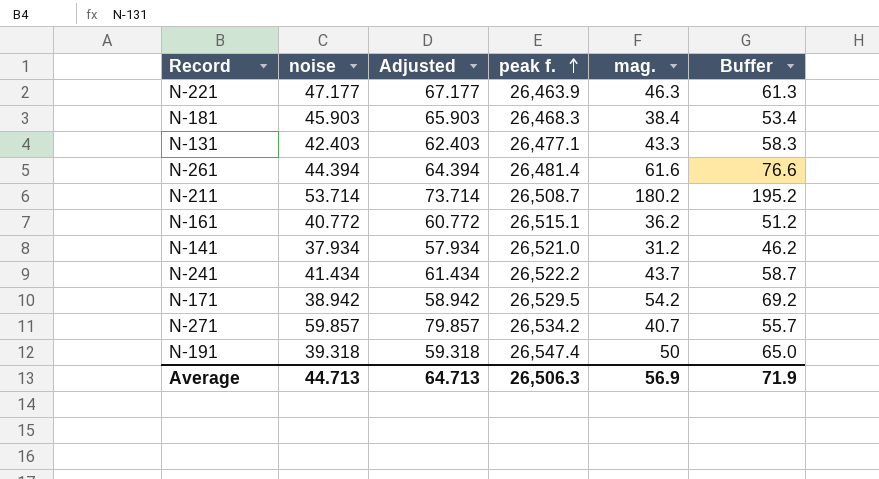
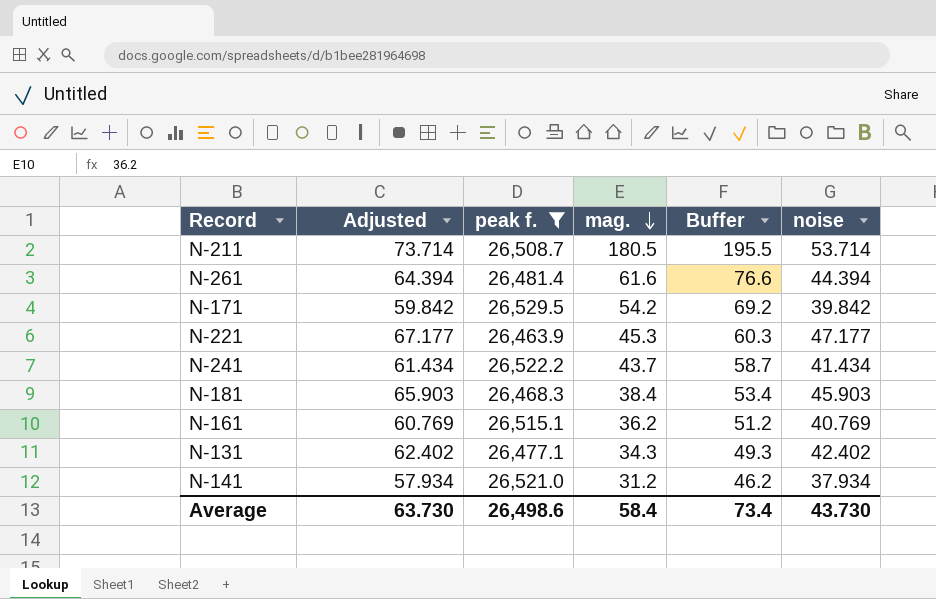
filter: none -> peak f. <= 26,529.5
row order: peak f. ascending -> mag. descending
column noise | position: 2 -> 6
N-211 | mag.: 180.2 -> 180.5
N-211 | Buffer: 195.2 -> 195.5
N-171 | Adjusted: 58.942 -> 59.842
N-171 | noise: 38.942 -> 39.842
N-221 | mag.: 46.3 -> 45.3
N-221 | Buffer: 61.3 -> 60.3
N-161 | Adjusted: 60.772 -> 60.769
N-161 | noise: 40.772 -> 40.769
N-131 | Adjusted: 62.403 -> 62.402
N-131 | mag.: 43.3 -> 34.3
N-131 | Buffer: 58.3 -> 49.3
N-131 | noise: 42.403 -> 42.402
Average | Adjusted: 64.713 -> 63.730
Average | peak f.: 26,506.3 -> 26,498.6
Average | mag.: 56.9 -> 58.4
Average | Buffer: 71.9 -> 73.4
Average | noise: 44.713 -> 43.730

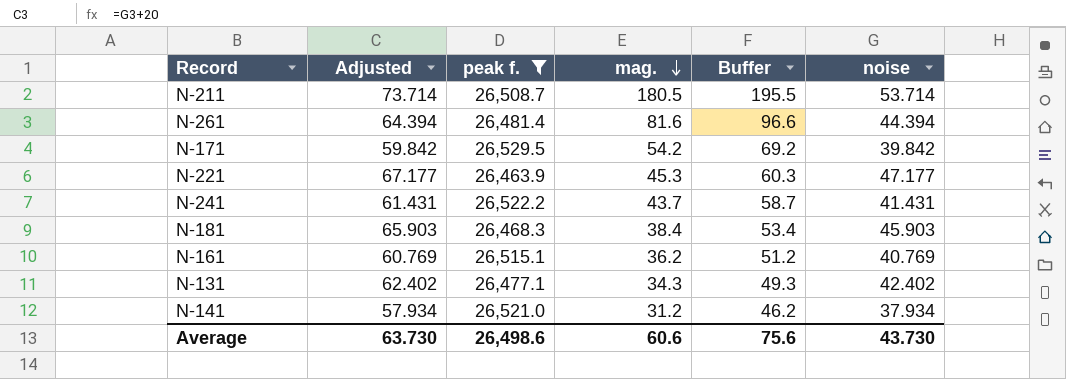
N-261 | mag.: 61.6 -> 81.6
N-261 | Buffer: 76.6 -> 96.6
N-241 | Adjusted: 61.434 -> 61.431
N-241 | noise: 41.434 -> 41.431
Average | mag.: 58.4 -> 60.6
Average | Buffer: 73.4 -> 75.6

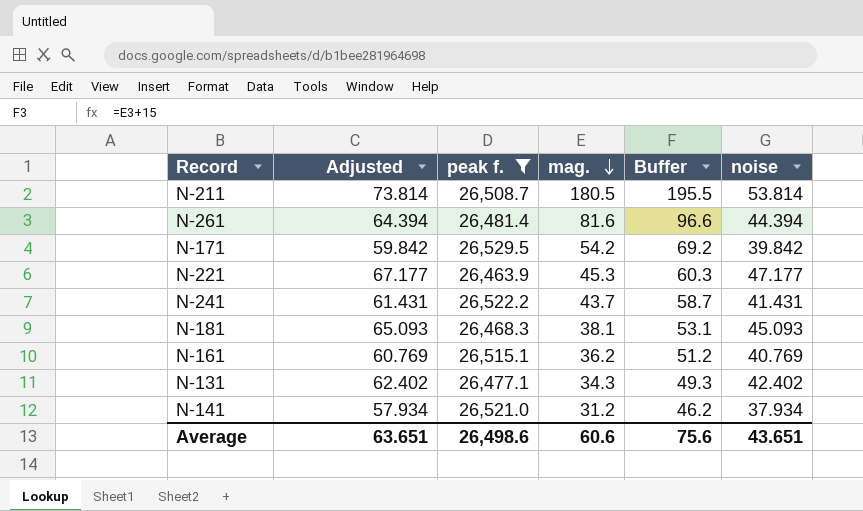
N-211 | Adjusted: 73.714 -> 73.814
N-211 | noise: 53.714 -> 53.814
N-181 | Adjusted: 65.903 -> 65.093
N-181 | mag.: 38.4 -> 38.1
N-181 | Buffer: 53.4 -> 53.1
N-181 | noise: 45.903 -> 45.093
Average | Adjusted: 63.730 -> 63.651
Average | noise: 43.730 -> 43.651

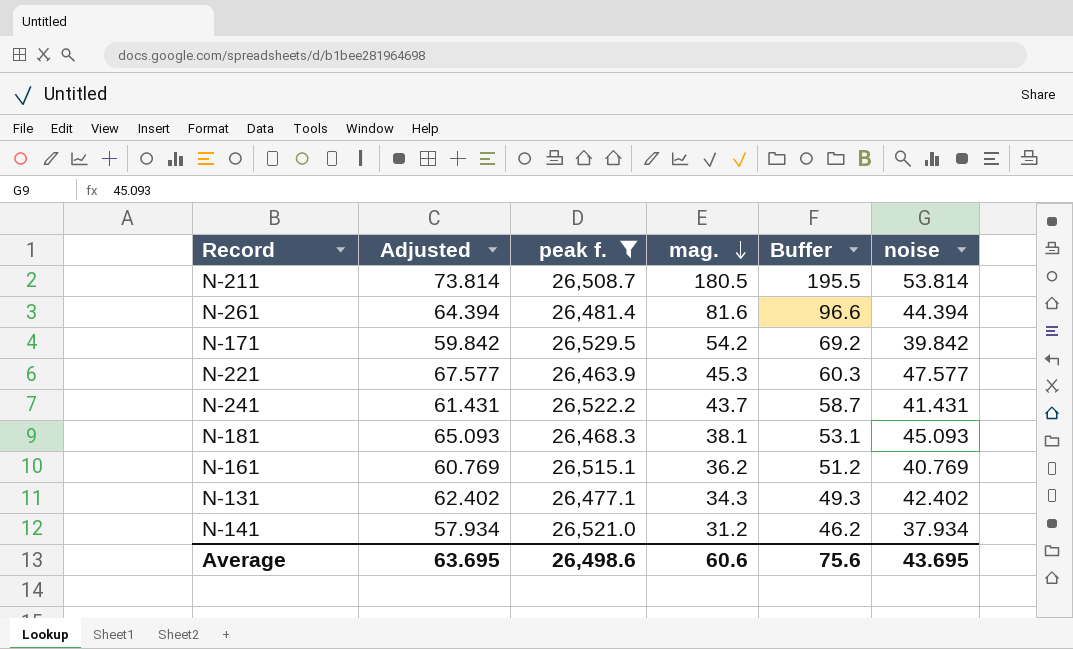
N-221 | Adjusted: 67.177 -> 67.577
N-221 | noise: 47.177 -> 47.577
Average | Adjusted: 63.651 -> 63.695
Average | noise: 43.651 -> 43.695

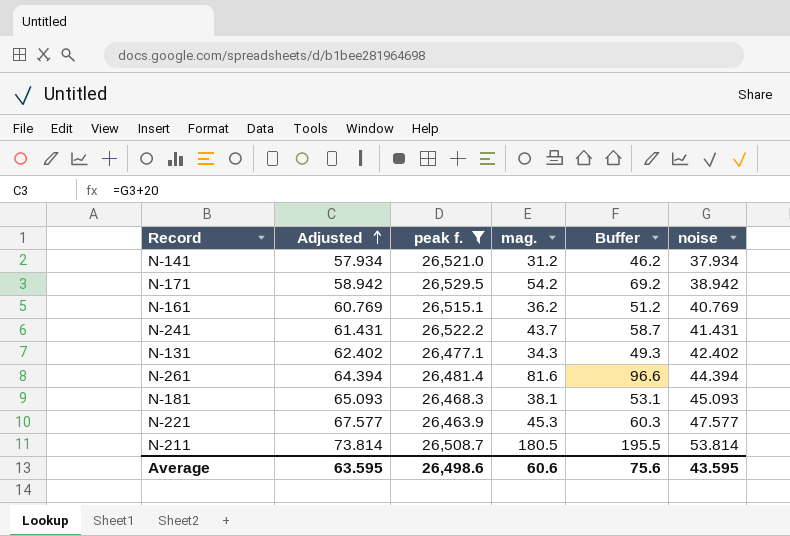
row order: mag. descending -> Adjusted ascending
N-171 | Adjusted: 59.842 -> 58.942
N-171 | noise: 39.842 -> 38.942
Average | Adjusted: 63.695 -> 63.595
Average | noise: 43.695 -> 43.595

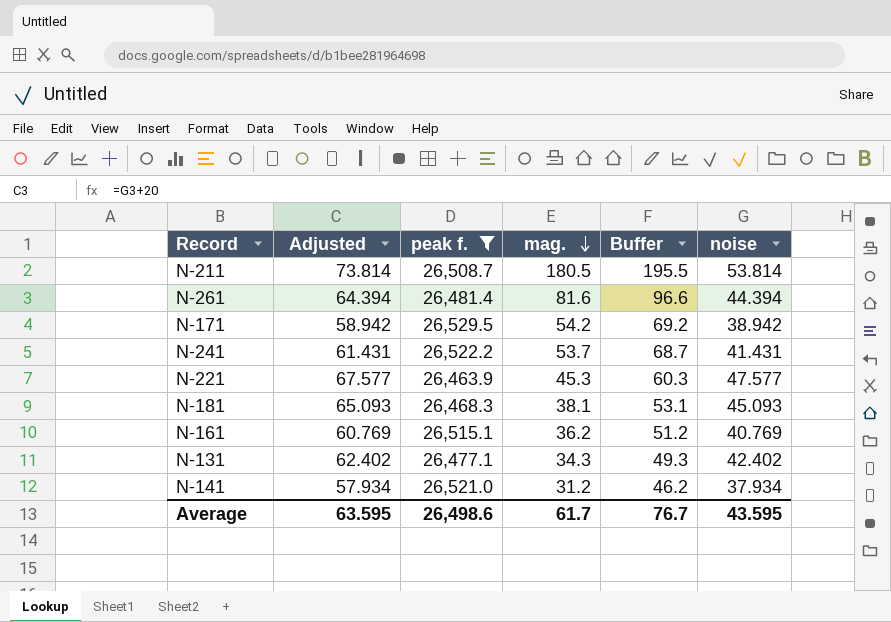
row order: Adjusted ascending -> mag. descending
N-241 | mag.: 43.7 -> 53.7
N-241 | Buffer: 58.7 -> 68.7
Average | mag.: 60.6 -> 61.7
Average | Buffer: 75.6 -> 76.7

